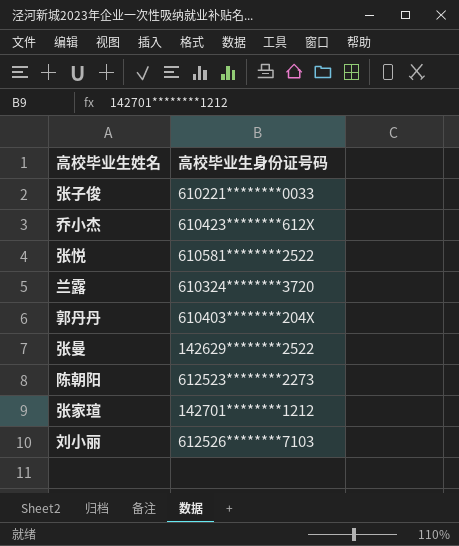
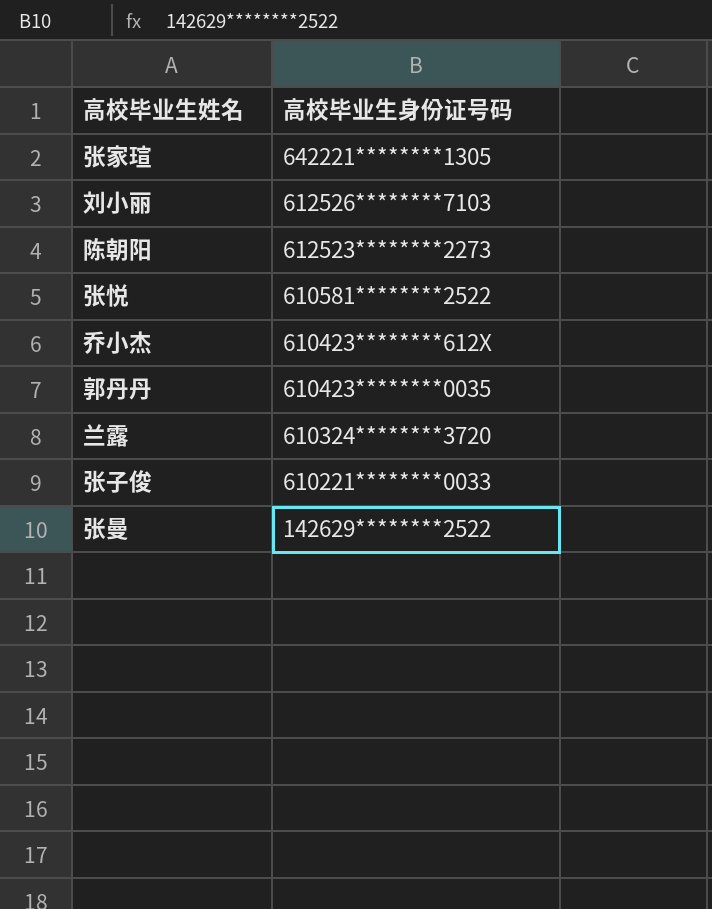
row order: none -> 高校毕业生身份证号码 descending
张家瑄 | 高校毕业生身份证号码: 142701********1212 -> 642221********1305
郭丹丹 | 高校毕业生身份证号码: 610403********204X -> 610423********0035

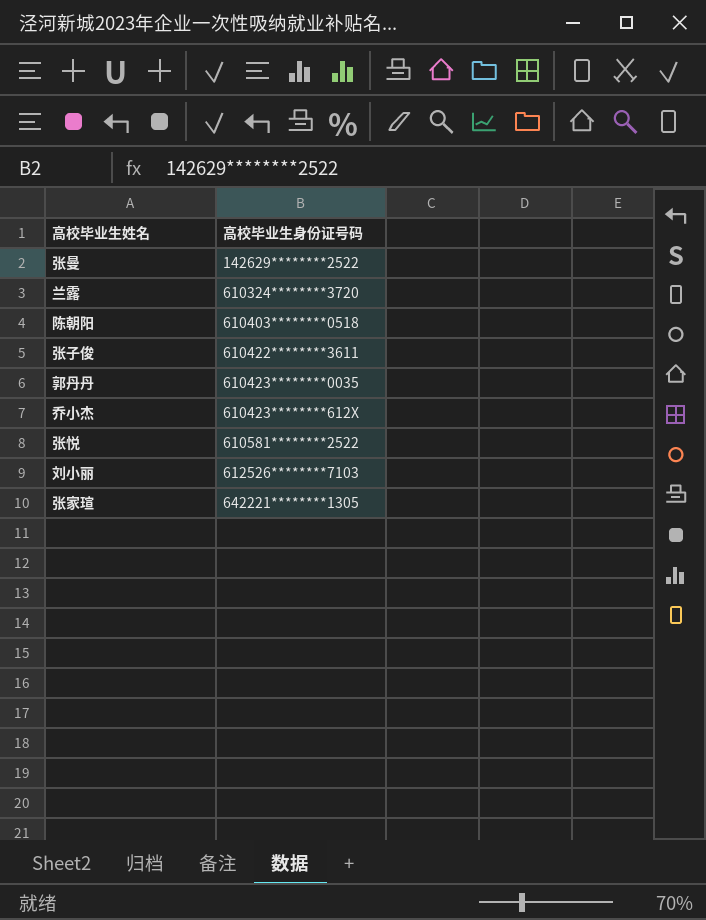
row order: 高校毕业生身份证号码 descending -> 高校毕业生身份证号码 ascending
陈朝阳 | 高校毕业生身份证号码: 612523********2273 -> 610403********0518
张子俊 | 高校毕业生身份证号码: 610221********0033 -> 610422********3611

